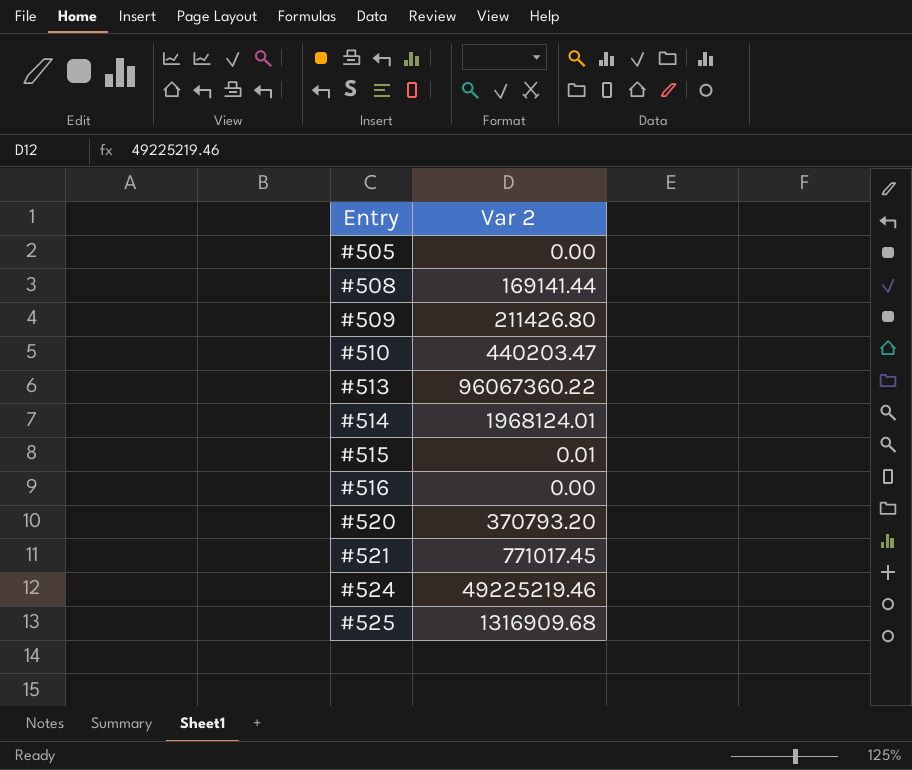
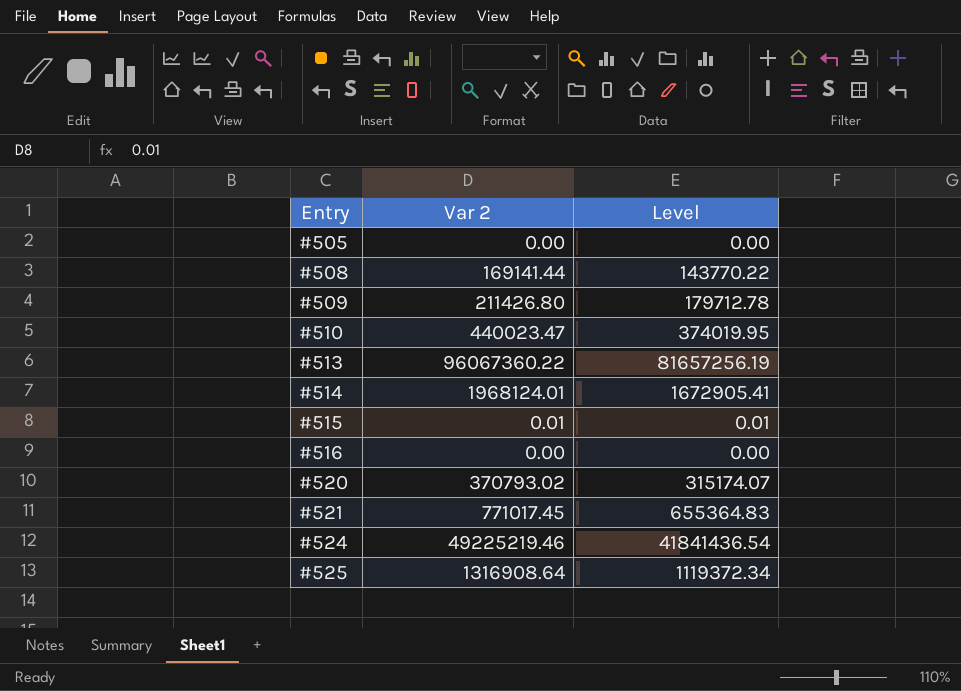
column Level | formula: none -> [Var 2] * 0.85
#510 | Var 2: 440203.47 -> 440023.47
#520 | Var 2: 370793.20 -> 370793.02
#525 | Var 2: 1316909.68 -> 1316908.64

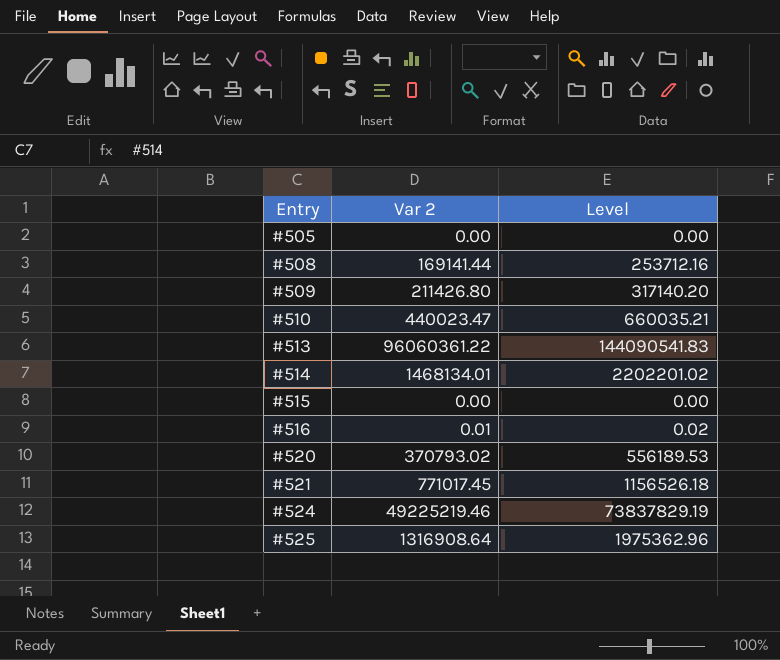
column Level | formula: [Var 2] * 0.85 -> [Var 2] * 1.5
#513 | Var 2: 96067360.22 -> 96060361.22
#514 | Var 2: 1968124.01 -> 1468134.01
#515 | Var 2: 0.01 -> 0.00
#516 | Var 2: 0.00 -> 0.01

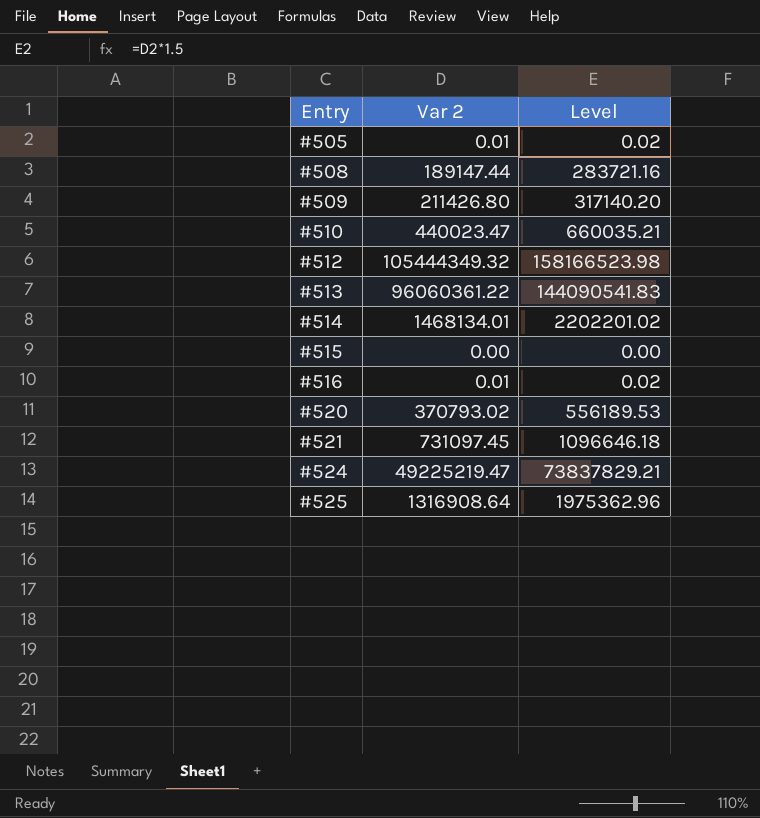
#505 | Var 2: 0.00 -> 0.01
#505 | Level: 0.00 -> 0.02
#508 | Var 2: 169141.44 -> 189147.44
#508 | Level: 253712.16 -> 283721.16
row #512: none -> 105444349.32 | 158166523.98
#521 | Var 2: 771017.45 -> 731097.45
#521 | Level: 1156526.18 -> 1096646.18
#524 | Var 2: 49225219.46 -> 49225219.47
#524 | Level: 73837829.19 -> 73837829.21

